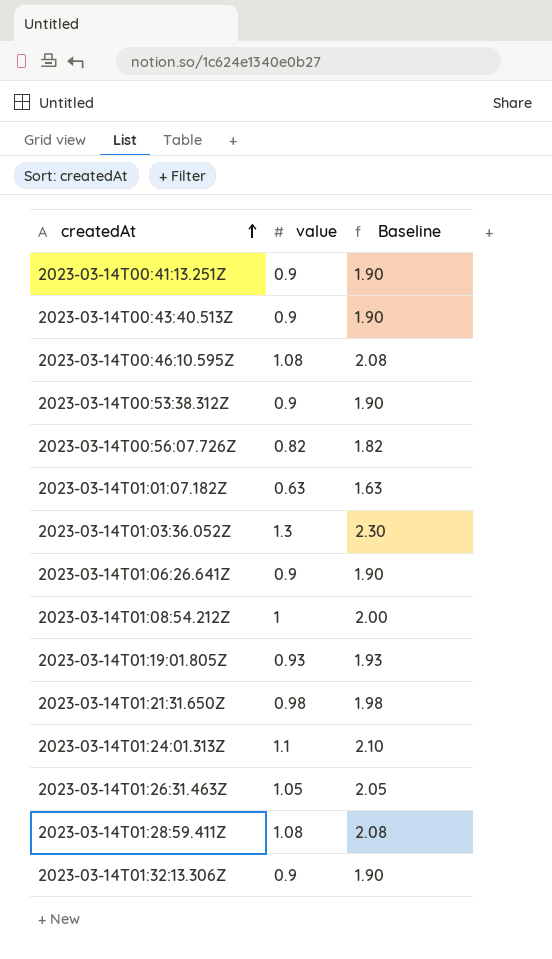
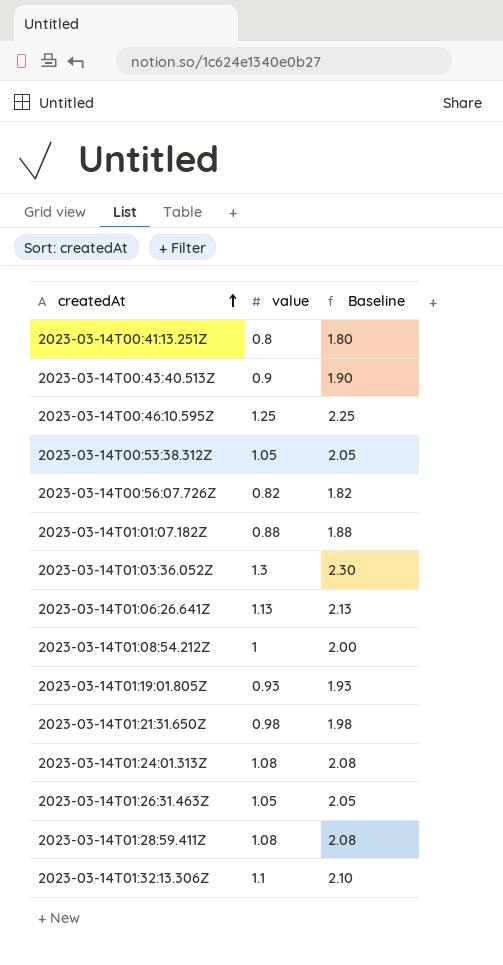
2023-03-14T00:41:13.251Z | value: 0.9 -> 0.8
2023-03-14T00:41:13.251Z | Baseline: 1.90 -> 1.80
2023-03-14T00:46:10.595Z | value: 1.08 -> 1.25
2023-03-14T00:46:10.595Z | Baseline: 2.08 -> 2.25
2023-03-14T00:53:38.312Z | value: 0.9 -> 1.05
2023-03-14T00:53:38.312Z | Baseline: 1.90 -> 2.05
2023-03-14T01:01:07.182Z | value: 0.63 -> 0.88
2023-03-14T01:01:07.182Z | Baseline: 1.63 -> 1.88
2023-03-14T01:06:26.641Z | value: 0.9 -> 1.13
2023-03-14T01:06:26.641Z | Baseline: 1.90 -> 2.13
2023-03-14T01:24:01.313Z | value: 1.1 -> 1.08
2023-03-14T01:24:01.313Z | Baseline: 2.10 -> 2.08
2023-03-14T01:32:13.306Z | value: 0.9 -> 1.1
2023-03-14T01:32:13.306Z | Baseline: 1.90 -> 2.10

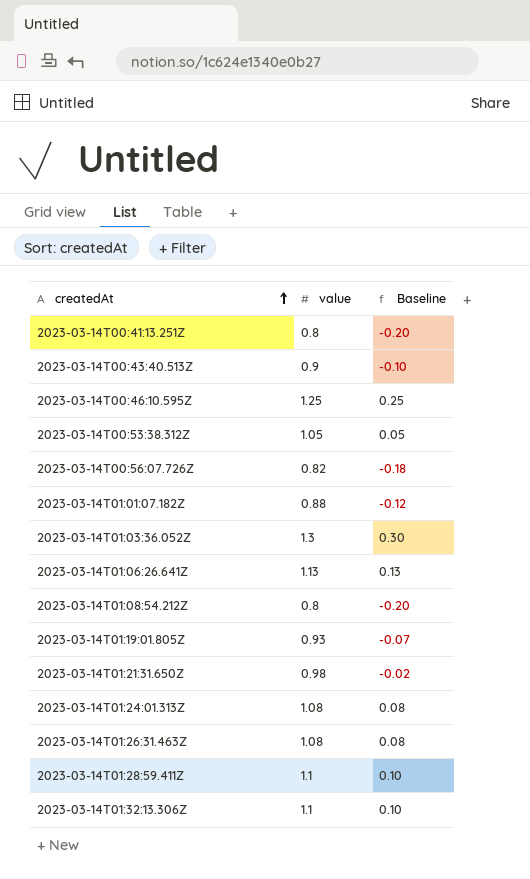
column Baseline | formula: [value] + 1 -> [value] - 1
2023-03-14T01:08:54.212Z | value: 1 -> 0.8
2023-03-14T01:26:31.463Z | value: 1.05 -> 1.08
2023-03-14T01:28:59.411Z | value: 1.08 -> 1.1

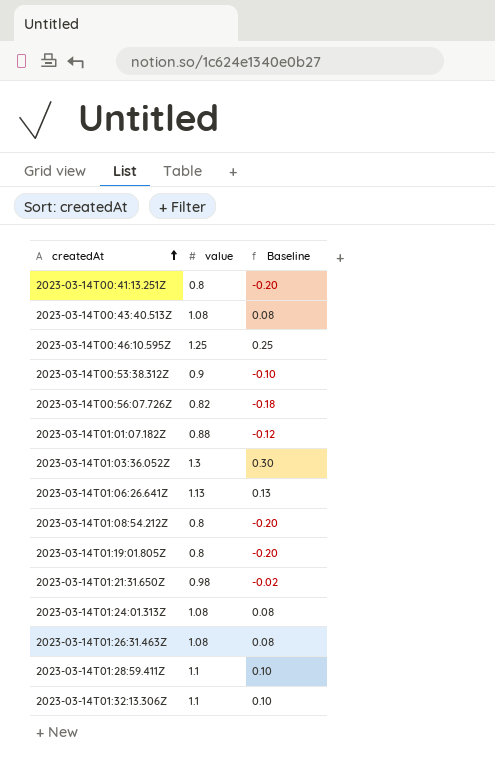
2023-03-14T00:43:40.513Z | value: 0.9 -> 1.08
2023-03-14T00:43:40.513Z | Baseline: -0.10 -> 0.08
2023-03-14T00:53:38.312Z | value: 1.05 -> 0.9
2023-03-14T00:53:38.312Z | Baseline: 0.05 -> -0.10
2023-03-14T01:19:01.805Z | value: 0.93 -> 0.8
2023-03-14T01:19:01.805Z | Baseline: -0.07 -> -0.20

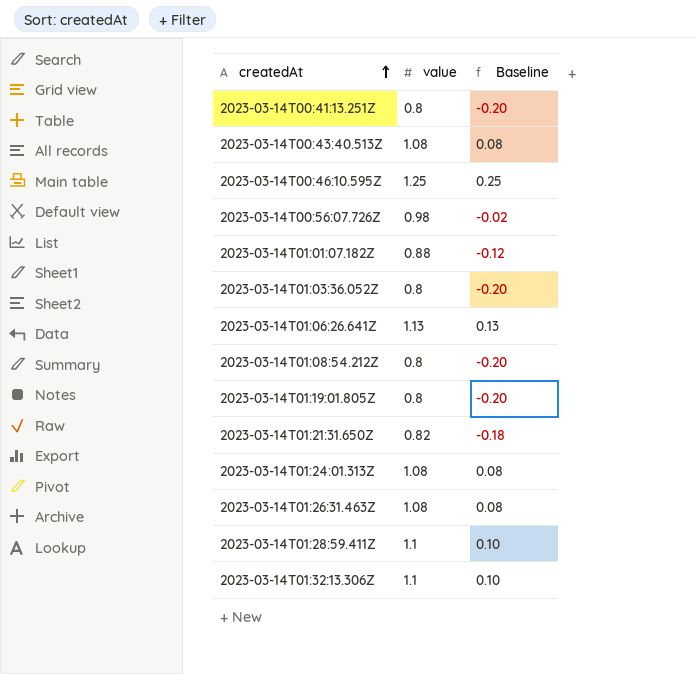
row 2023-03-14T00:53:38.312Z: 0.9 | -0.10 -> none
2023-03-14T00:56:07.726Z | value: 0.82 -> 0.98
2023-03-14T00:56:07.726Z | Baseline: -0.18 -> -0.02
2023-03-14T01:03:36.052Z | value: 1.3 -> 0.8
2023-03-14T01:03:36.052Z | Baseline: 0.30 -> -0.20
2023-03-14T01:21:31.650Z | value: 0.98 -> 0.82
2023-03-14T01:21:31.650Z | Baseline: -0.02 -> -0.18

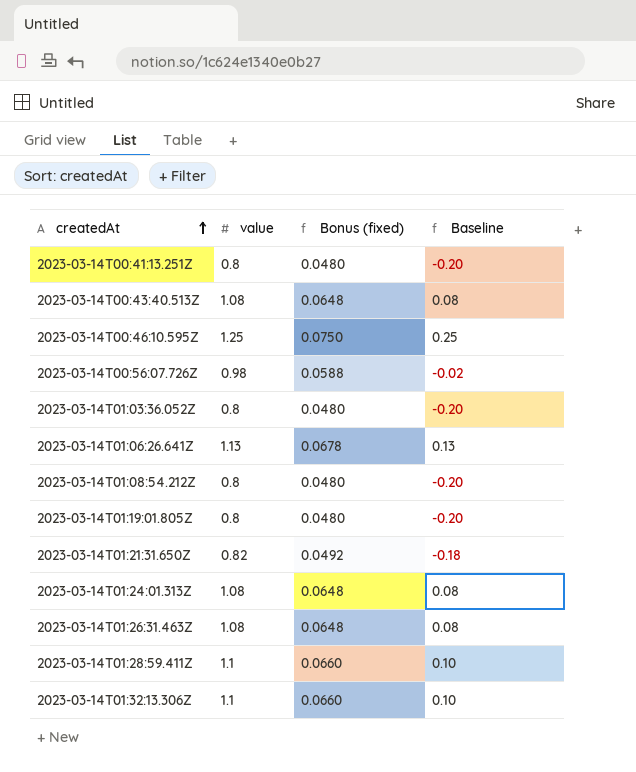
column Bonus (fixed) | formula: none -> [value] * 0.06
row 2023-03-14T01:01:07.182Z: 0.88 | -0.12 -> none

